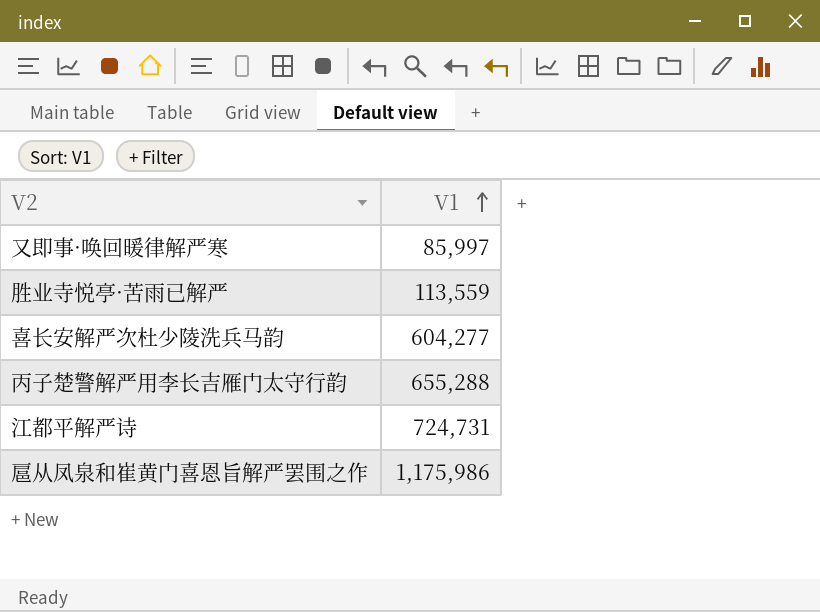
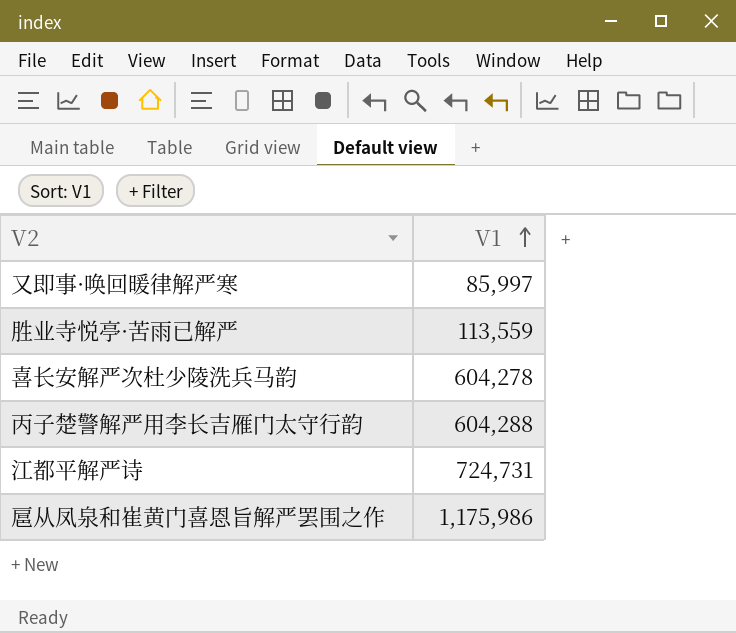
喜长安解严次杜少陵洗兵马韵 | V1: 604,277 -> 604,278
丙子楚警解严用李长吉雁门太守行韵 | V1: 655,288 -> 604,288

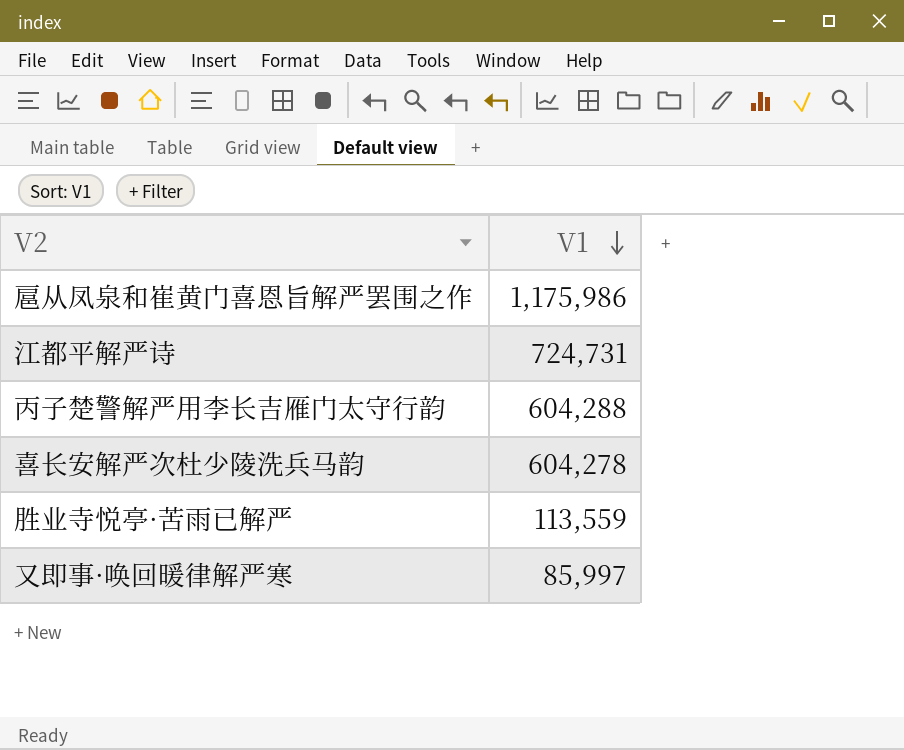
row order: V1 ascending -> V1 descending

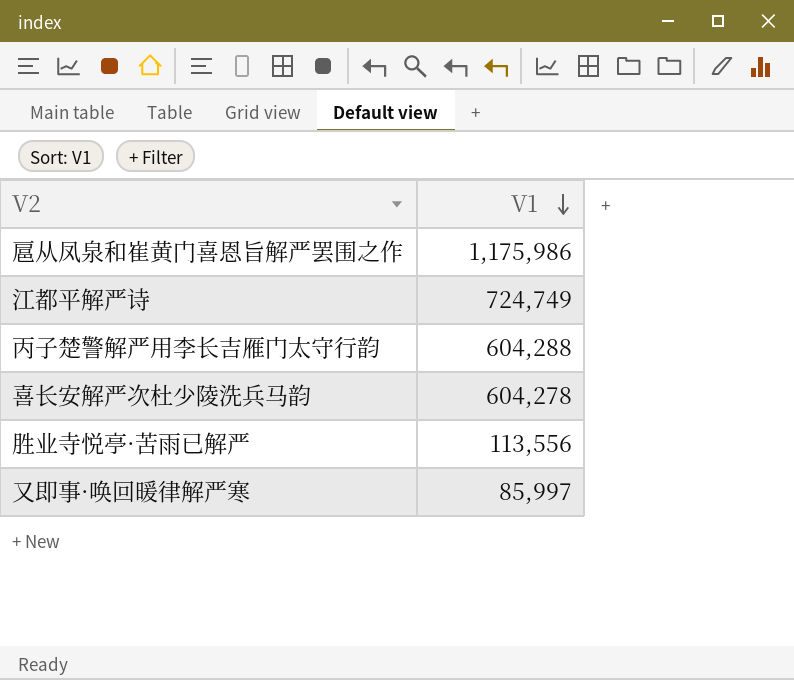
江都平解严诗 | V1: 724,731 -> 724,749
胜业寺悦亭·苦雨已解严 | V1: 113,559 -> 113,556

